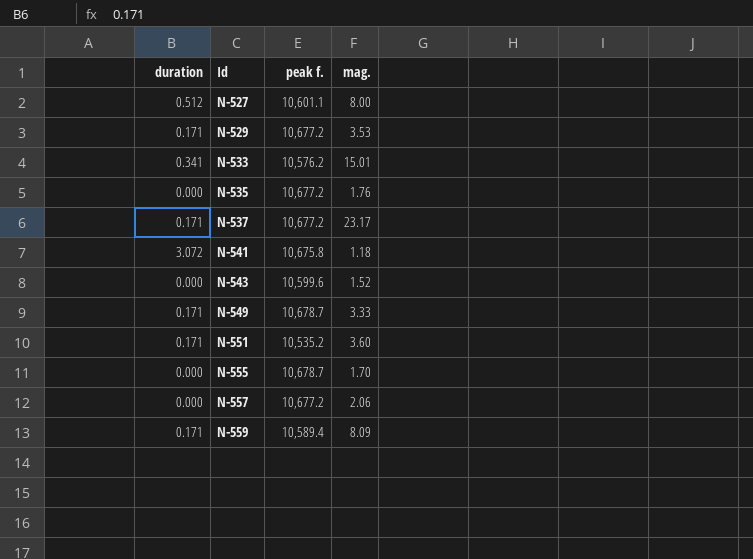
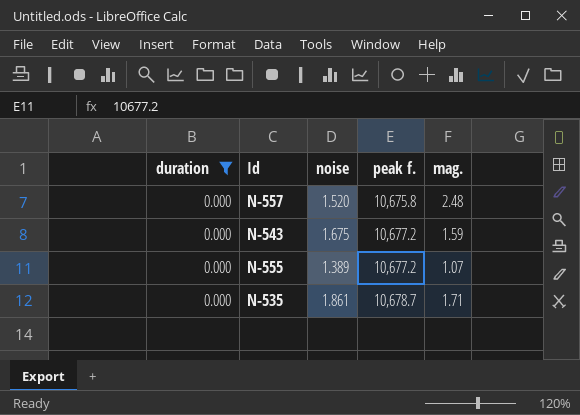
filter: none -> duration = 0.000
row order: Id ascending -> peak f. ascending
column noise | position: none -> 3
N-557 | peak f.: 10,677.2 -> 10,675.8
N-557 | mag.: 2.06 -> 2.48
N-543 | peak f.: 10,599.6 -> 10,677.2
N-543 | mag.: 1.52 -> 1.59
N-555 | peak f.: 10,678.7 -> 10,677.2
N-555 | mag.: 1.70 -> 1.07
N-535 | peak f.: 10,677.2 -> 10,678.7
N-535 | mag.: 1.76 -> 1.71

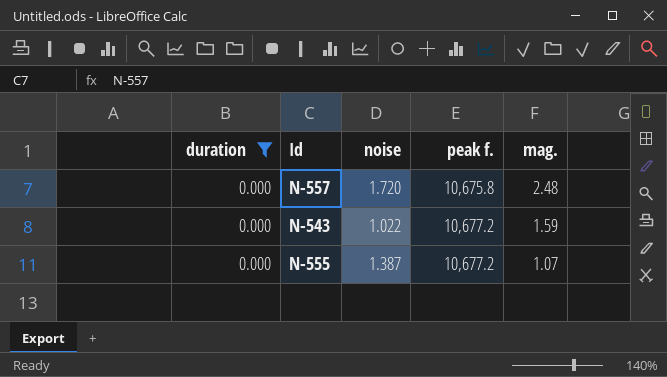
row N-535: 0.000 | 1.861 | 10,678.7 | 1.71 -> none
N-557 | noise: 1.520 -> 1.720
N-543 | noise: 1.675 -> 1.022
N-555 | noise: 1.389 -> 1.387

